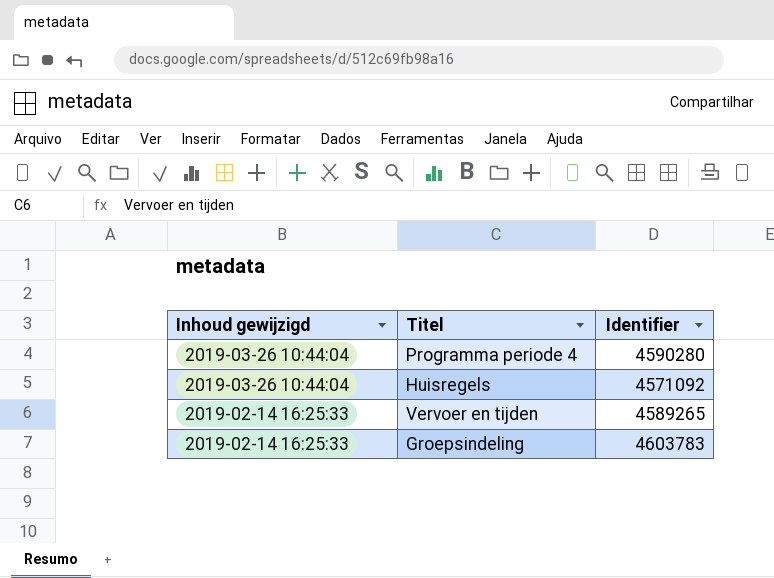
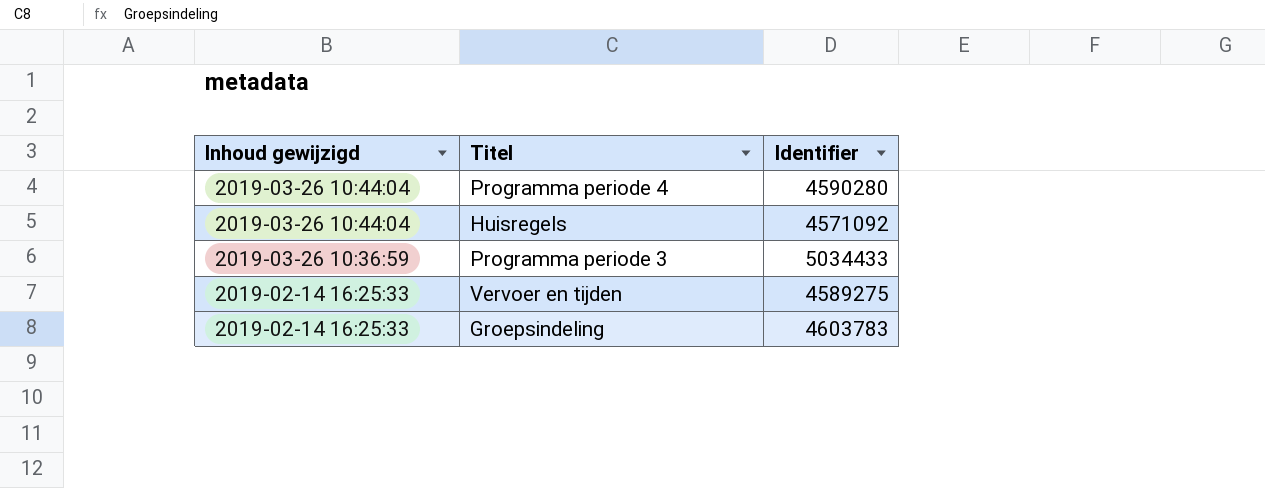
row Programma periode 3: none -> 2019-03-26 10:36:59 | 5034433
Vervoer en tijden | Identifier: 4589265 -> 4589275

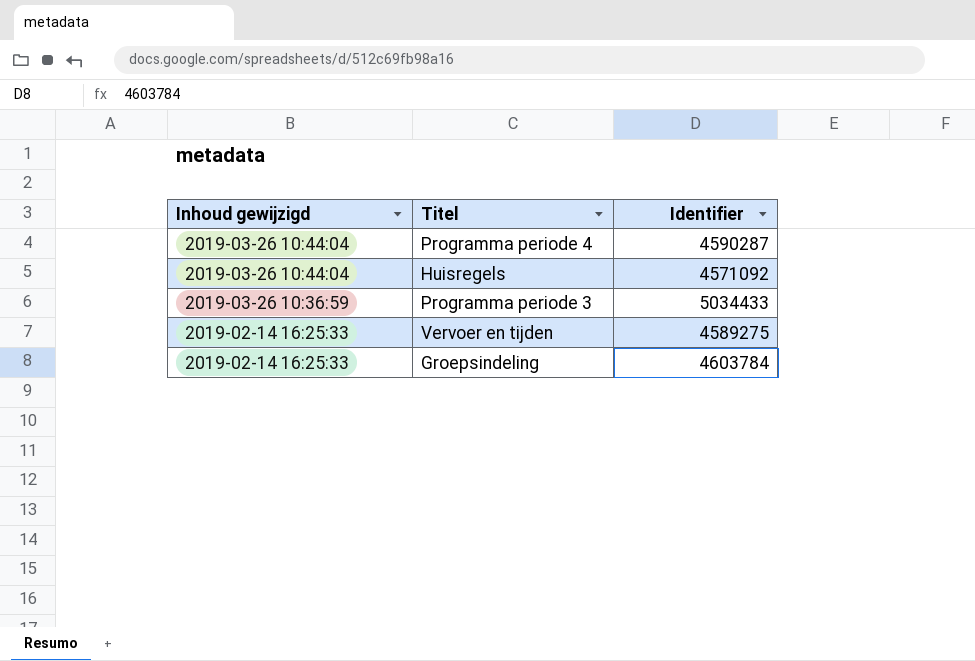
Programma periode 4 | Identifier: 4590280 -> 4590287
Groepsindeling | Identifier: 4603783 -> 4603784

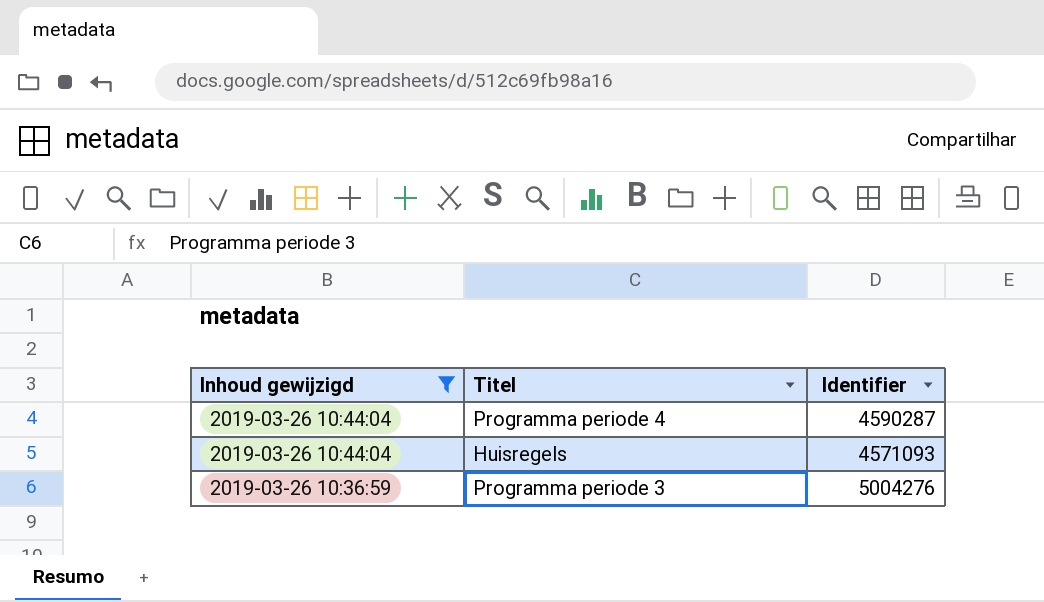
filter: none -> Inhoud gewijzigd != 2019-02-14 16:25:33
Huisregels | Identifier: 4571092 -> 4571093
Programma periode 3 | Identifier: 5034433 -> 5004276

